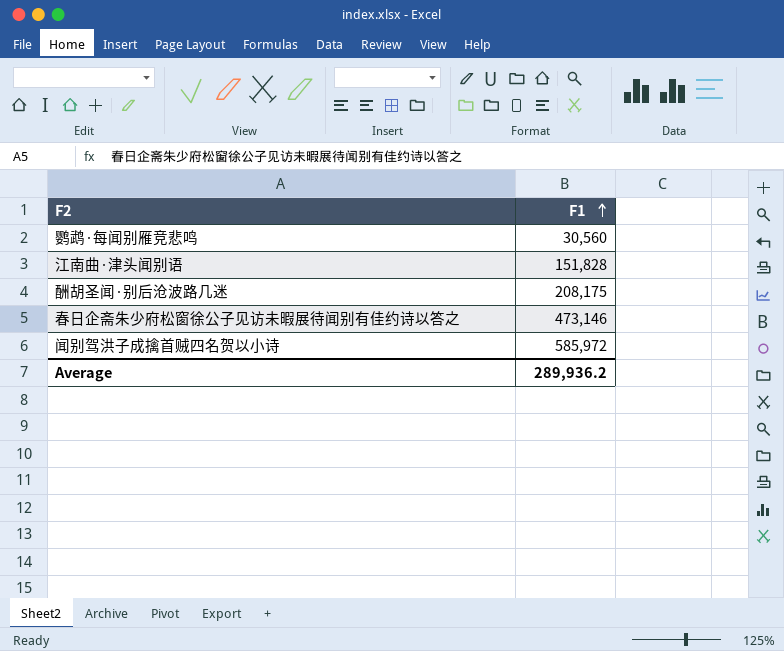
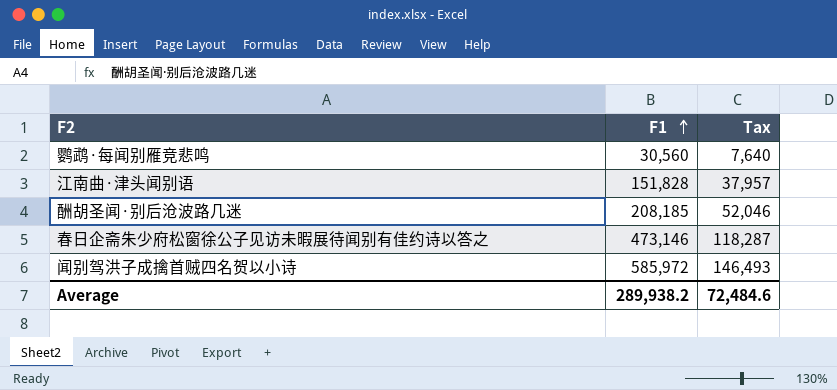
column Tax | formula: none -> [F1] * 0.25
酬胡圣闻·别后沧波路几迷 | F1: 208,175 -> 208,185
Average | F1: 289,936.2 -> 289,938.2

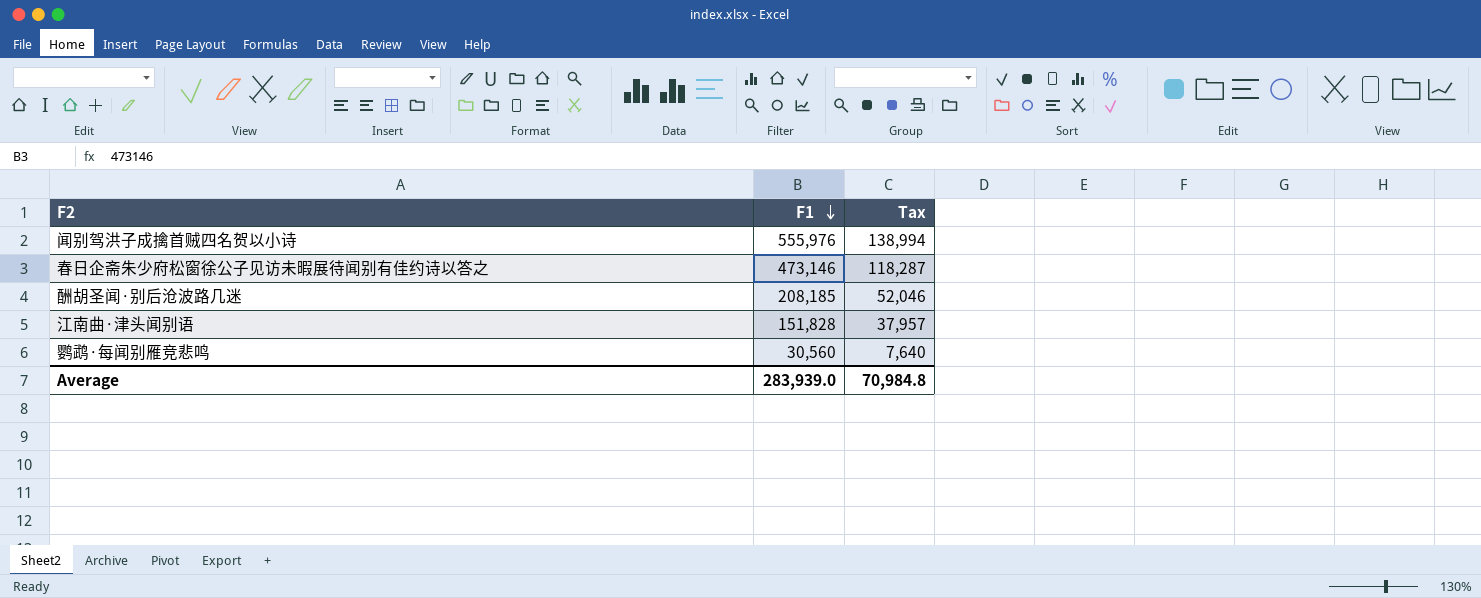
row order: F1 ascending -> F1 descending
闻别驾洪子成擒首贼四名贺以小诗 | F1: 585,972 -> 555,976
闻别驾洪子成擒首贼四名贺以小诗 | Tax: 146,493 -> 138,994
Average | F1: 289,938.2 -> 283,939.0
Average | Tax: 72,484.6 -> 70,984.8

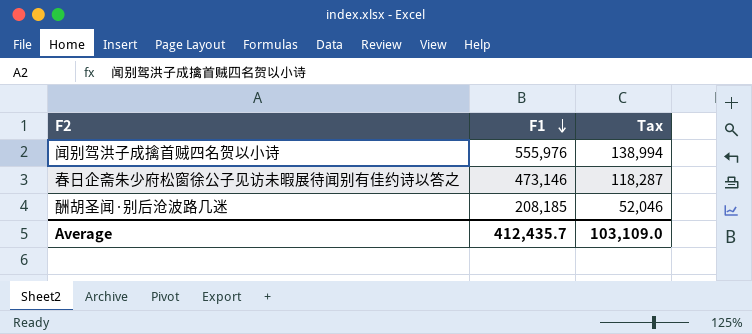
row 江南曲·津头闻别语: 151,828 | 37,957 -> none
row 鹦鹉·每闻别雁竞悲鸣: 30,560 | 7,640 -> none
Average | F1: 283,939.0 -> 412,435.7
Average | Tax: 70,984.8 -> 103,109.0

